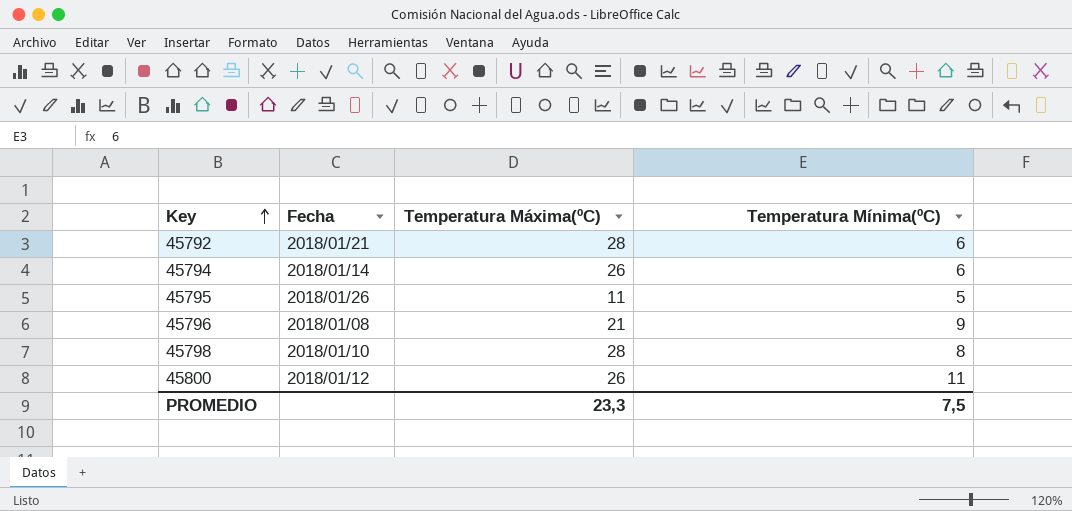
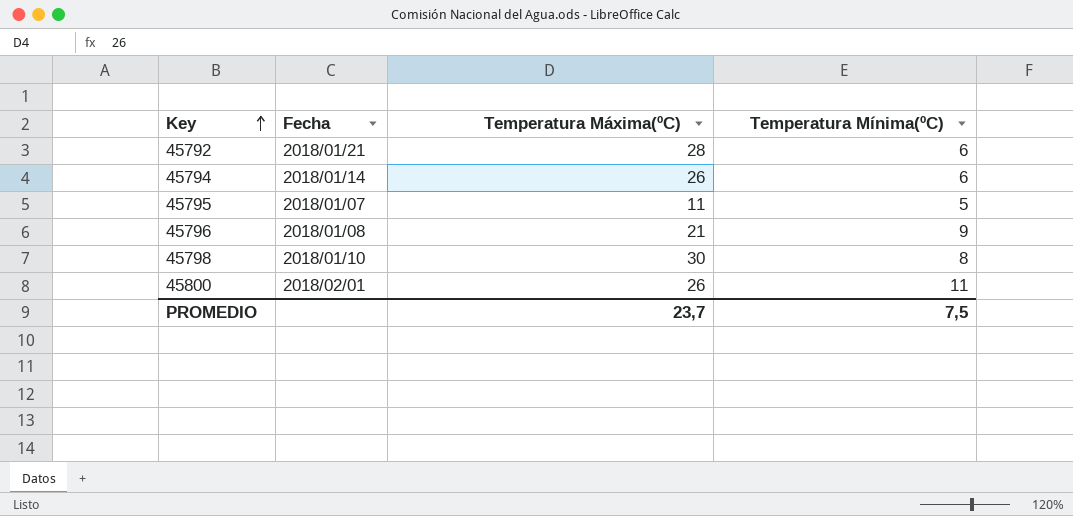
45795 | Fecha: 2018/01/26 -> 2018/01/07
45798 | Temperatura Máxima(ºC): 28 -> 30
45800 | Fecha: 2018/01/12 -> 2018/02/01
PROMEDIO | Temperatura Máxima(ºC): 23,3 -> 23,7

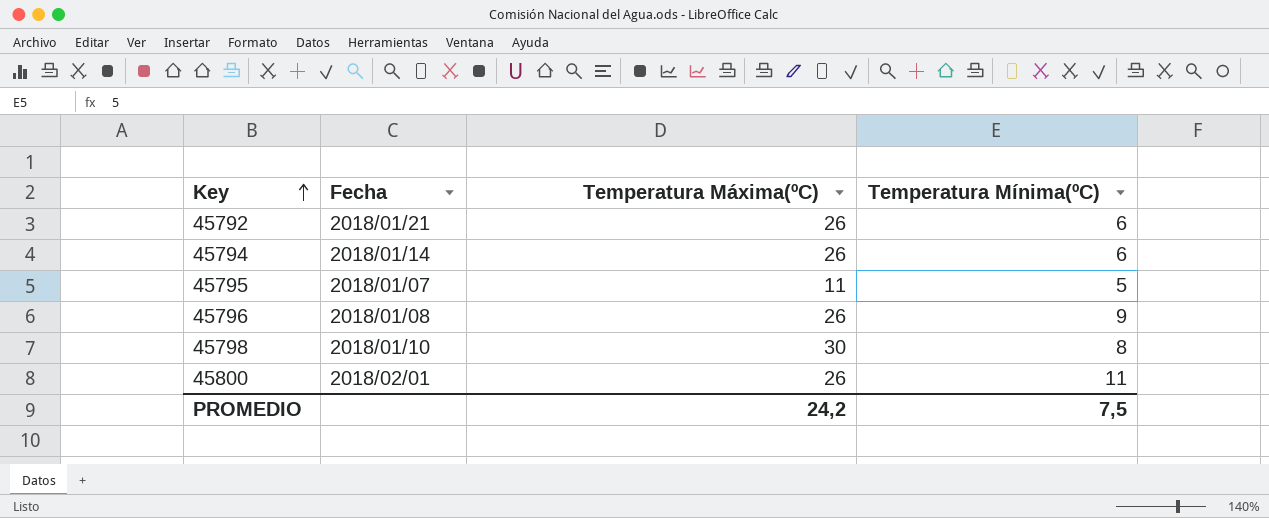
45792 | Temperatura Máxima(ºC): 28 -> 26
45796 | Temperatura Máxima(ºC): 21 -> 26
PROMEDIO | Temperatura Máxima(ºC): 23,7 -> 24,2

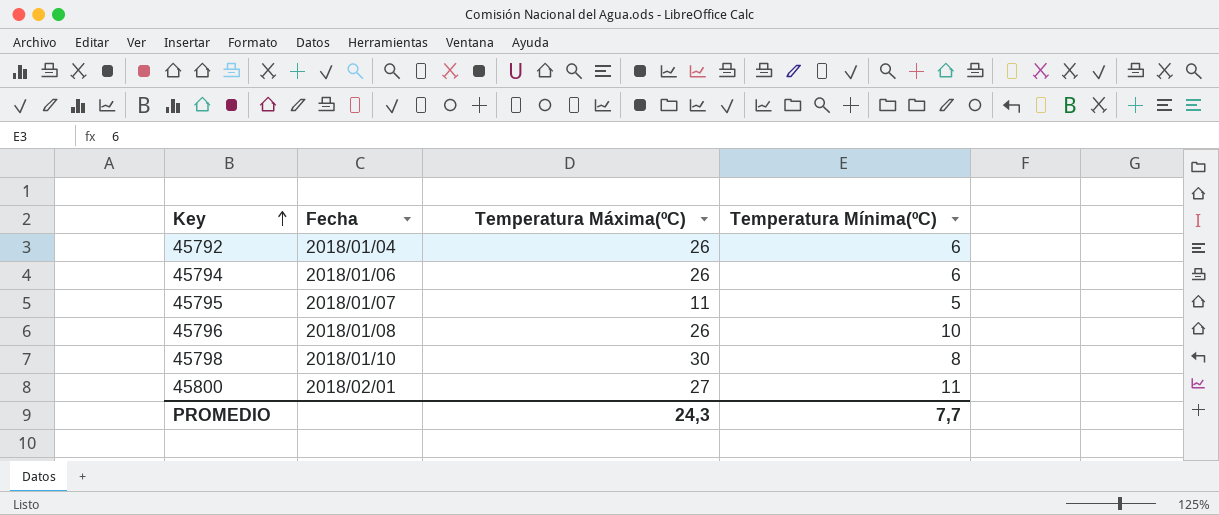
45792 | Fecha: 2018/01/21 -> 2018/01/04
45794 | Fecha: 2018/01/14 -> 2018/01/06
45796 | Temperatura Mínima(ºC): 9 -> 10
45800 | Temperatura Máxima(ºC): 26 -> 27
PROMEDIO | Temperatura Máxima(ºC): 24,2 -> 24,3
PROMEDIO | Temperatura Mínima(ºC): 7,5 -> 7,7

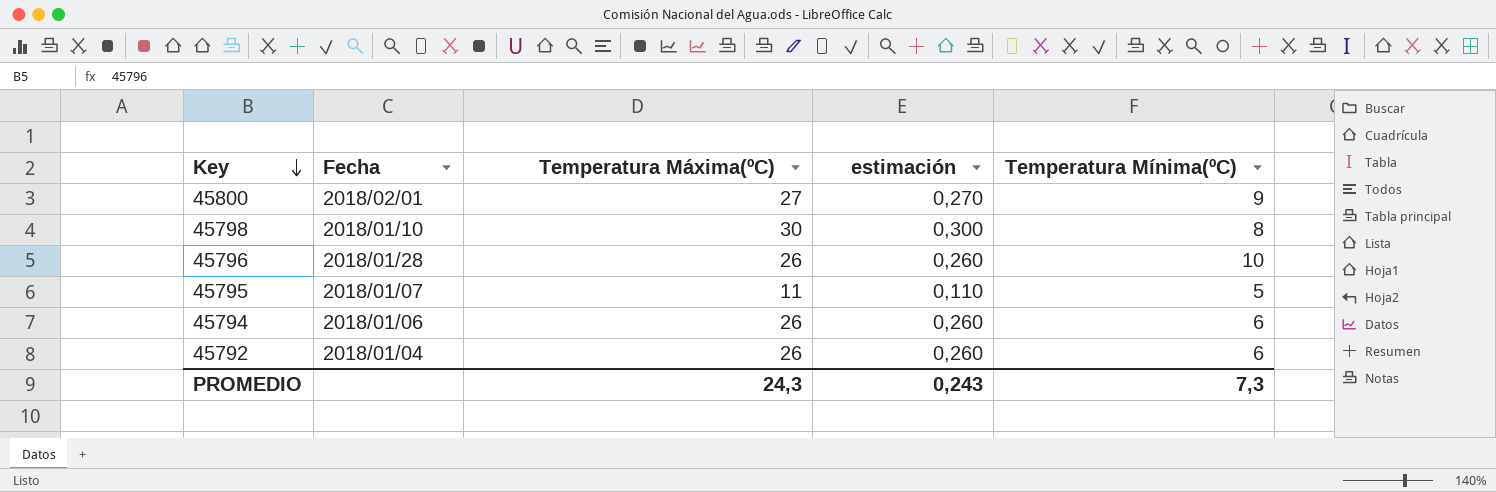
row order: Key ascending -> Key descending
column estimación | formula: none -> [Temperatura Máxima(ºC)] * 0,01
45800 | Temperatura Mínima(ºC): 11 -> 9
45796 | Fecha: 2018/01/08 -> 2018/01/28
PROMEDIO | Temperatura Mínima(ºC): 7,7 -> 7,3

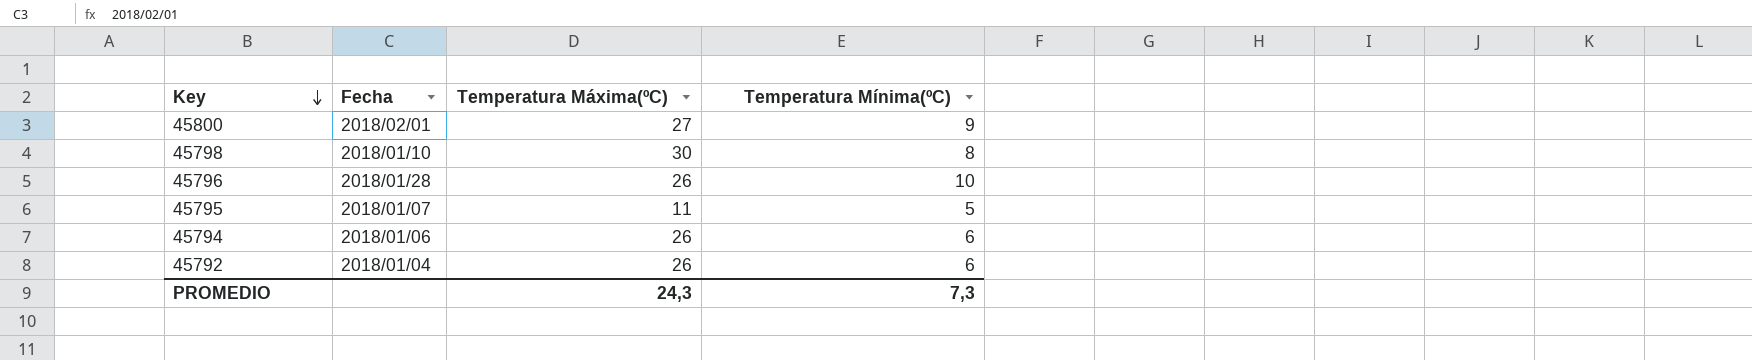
column estimación | formula: [Temperatura Máxima(ºC)] * 0,01 -> none

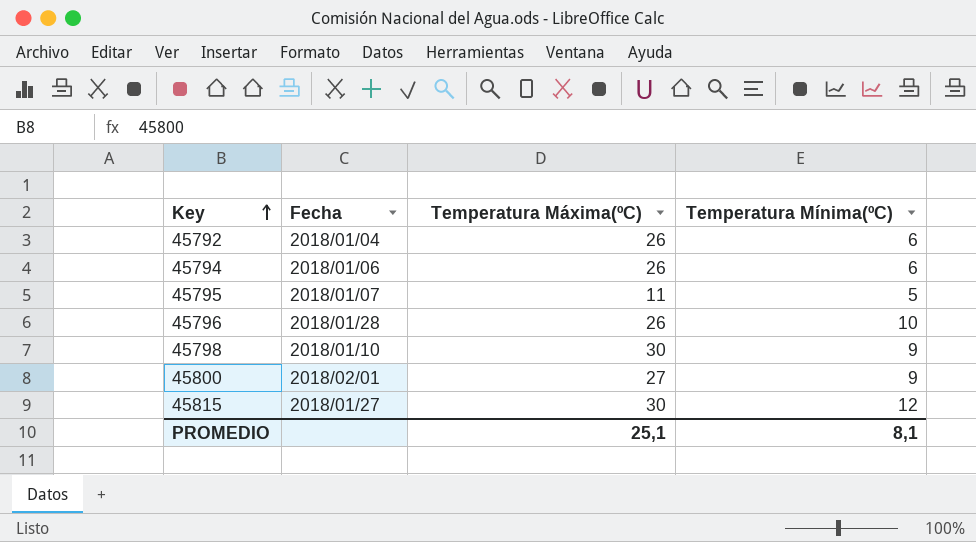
row order: Key descending -> Key ascending
45798 | Temperatura Mínima(ºC): 8 -> 9
row 45815: none -> 2018/01/27 | 30 | 12
PROMEDIO | Temperatura Máxima(ºC): 24,3 -> 25,1
PROMEDIO | Temperatura Mínima(ºC): 7,3 -> 8,1

